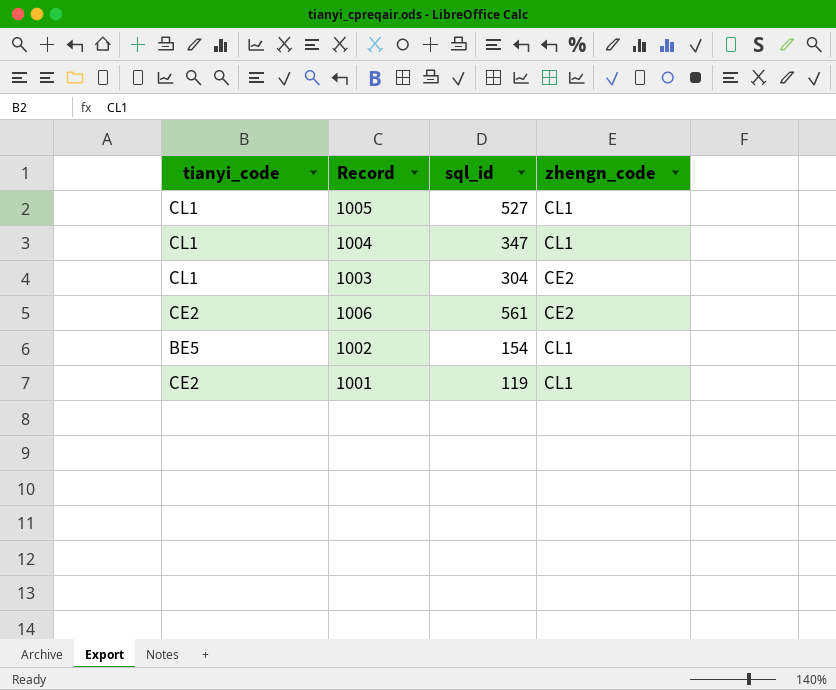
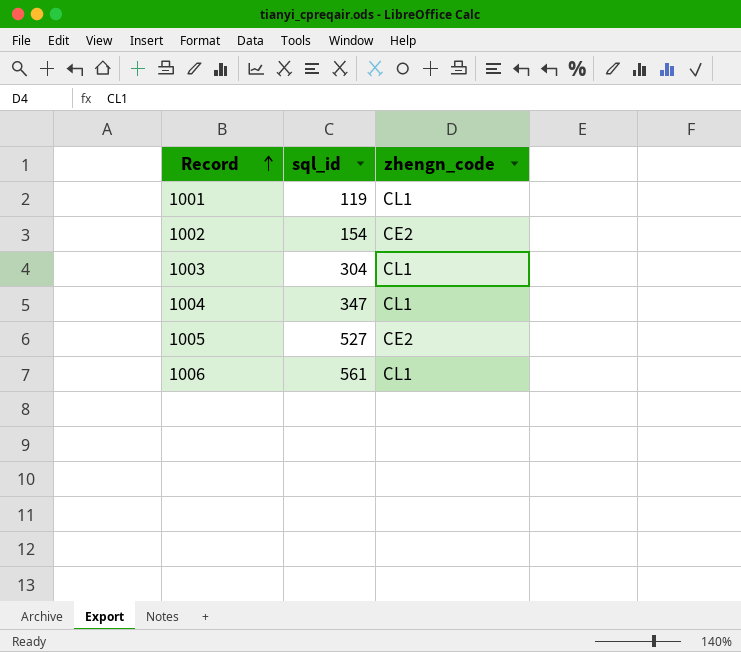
row order: none -> Record ascending
column tianyi_code | position: 1 -> none
1002 | zhengn_code: CL1 -> CE2
1003 | zhengn_code: CE2 -> CL1
1005 | zhengn_code: CL1 -> CE2
1006 | zhengn_code: CE2 -> CL1

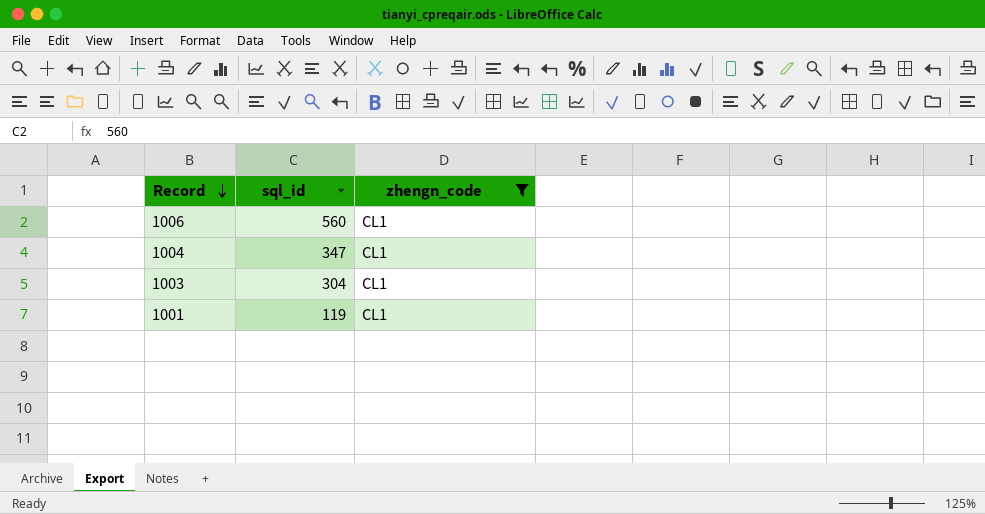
filter: none -> zhengn_code = CL1
row order: Record ascending -> Record descending
1006 | sql_id: 561 -> 560

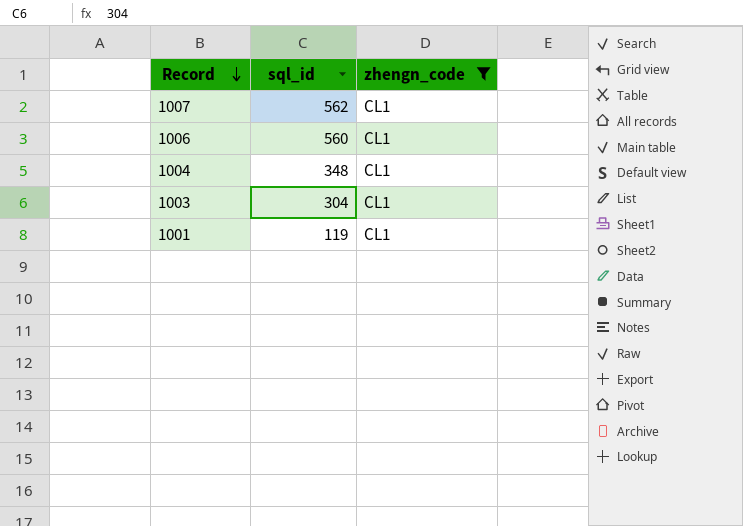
row 1007: none -> 562 | CL1
1004 | sql_id: 347 -> 348

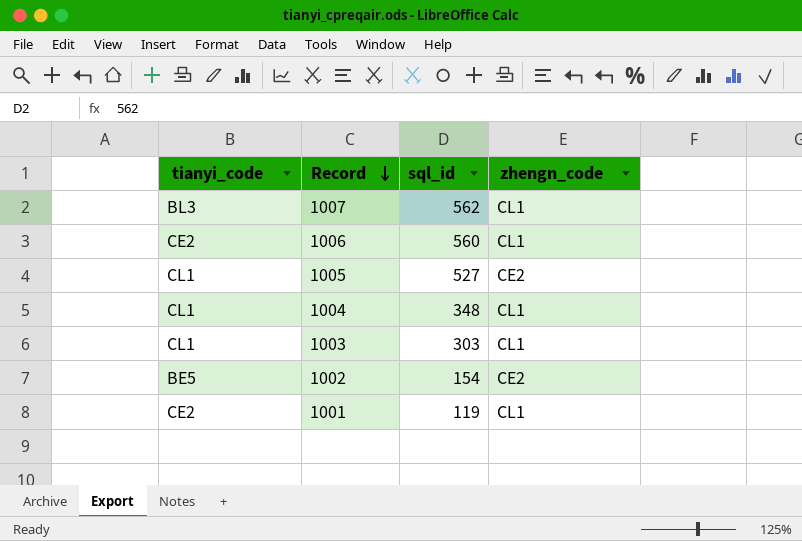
filter: zhengn_code = CL1 -> none
column tianyi_code | position: none -> 1
1003 | sql_id: 304 -> 303

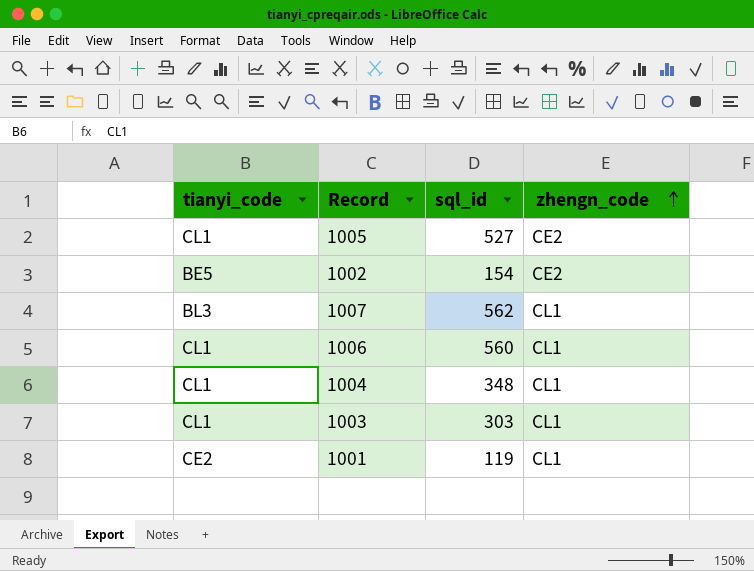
row order: Record descending -> zhengn_code ascending
1006 | tianyi_code: CE2 -> CL1

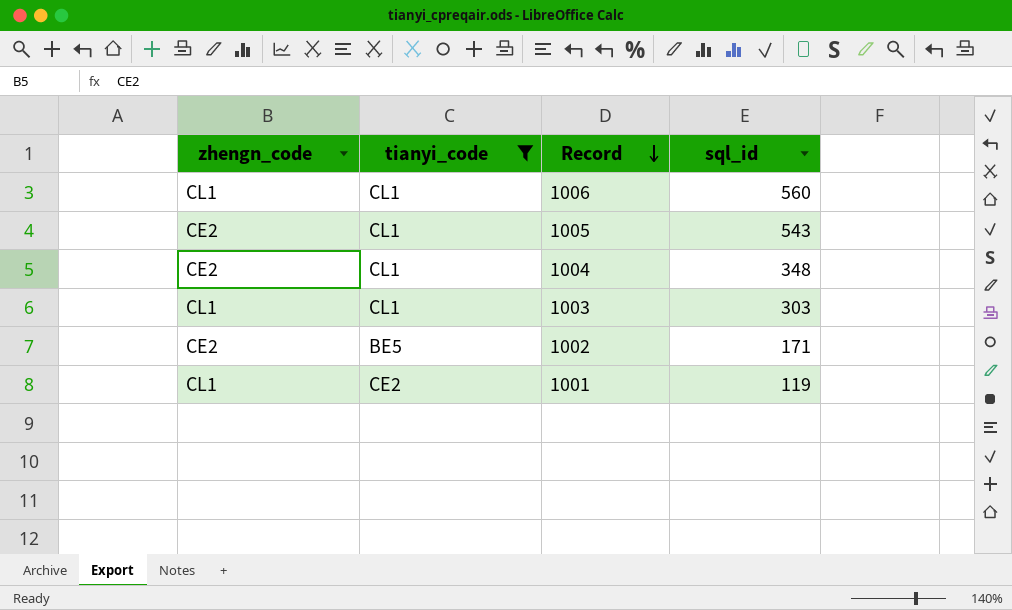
filter: none -> tianyi_code != BL3
row order: zhengn_code ascending -> Record descending
column zhengn_code | position: 4 -> 1
1005 | sql_id: 527 -> 543
1004 | zhengn_code: CL1 -> CE2
1002 | sql_id: 154 -> 171

